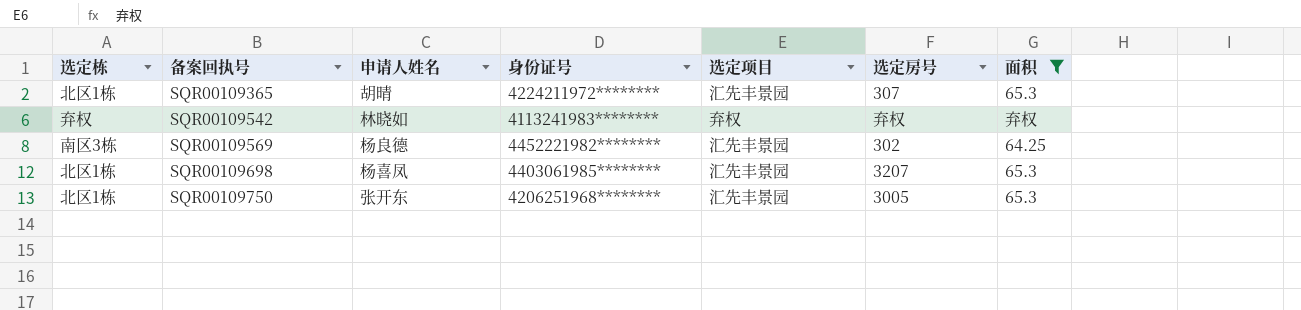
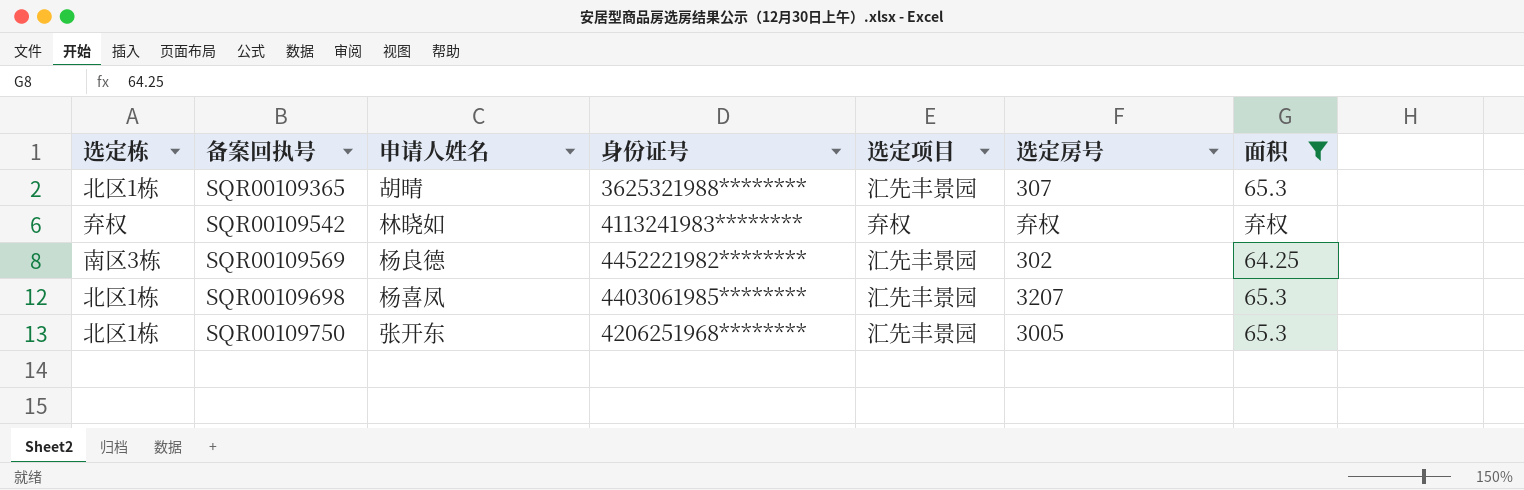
SQR00109365 | 身份证号: 4224211972******** -> 3625321988********

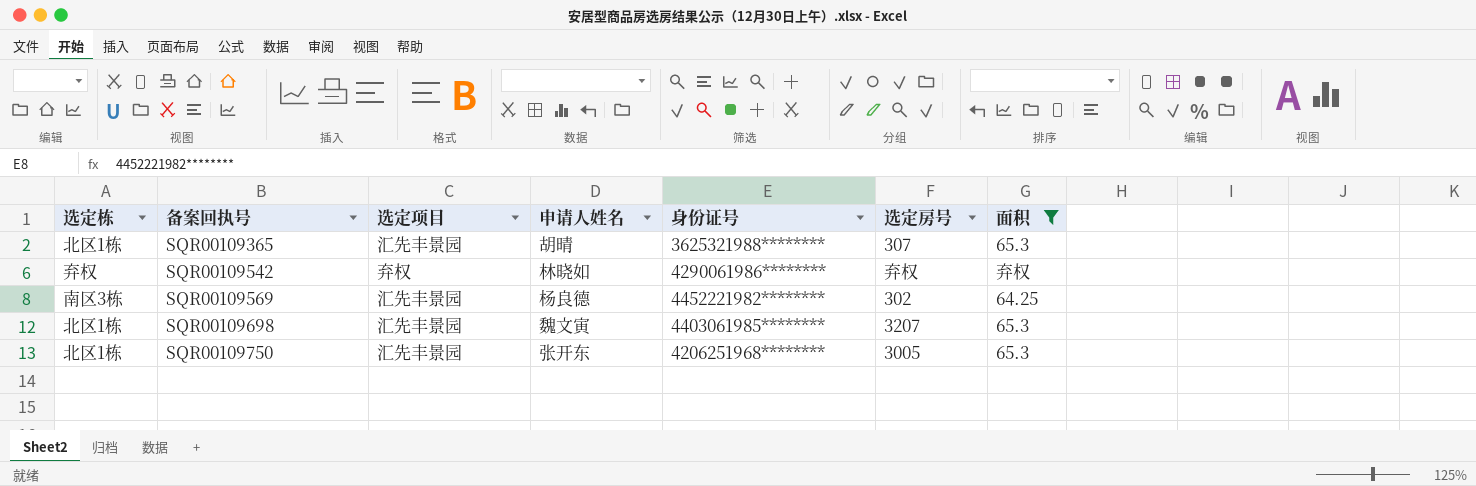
column 选定项目 | position: 5 -> 3
SQR00109542 | 身份证号: 4113241983******** -> 4290061986********
SQR00109698 | 申请人姓名: 杨喜凤 -> 魏文寅

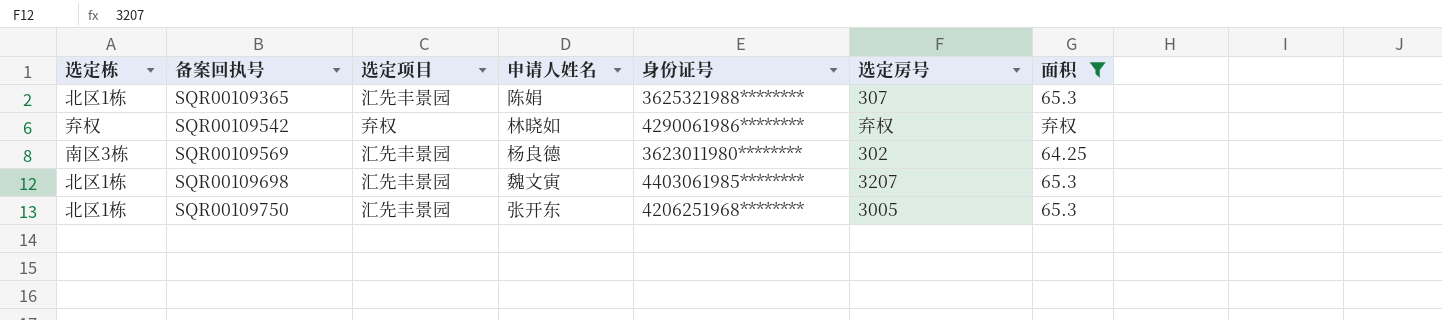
SQR00109365 | 申请人姓名: 胡晴 -> 陈娟
SQR00109569 | 身份证号: 4452221982******** -> 3623011980********

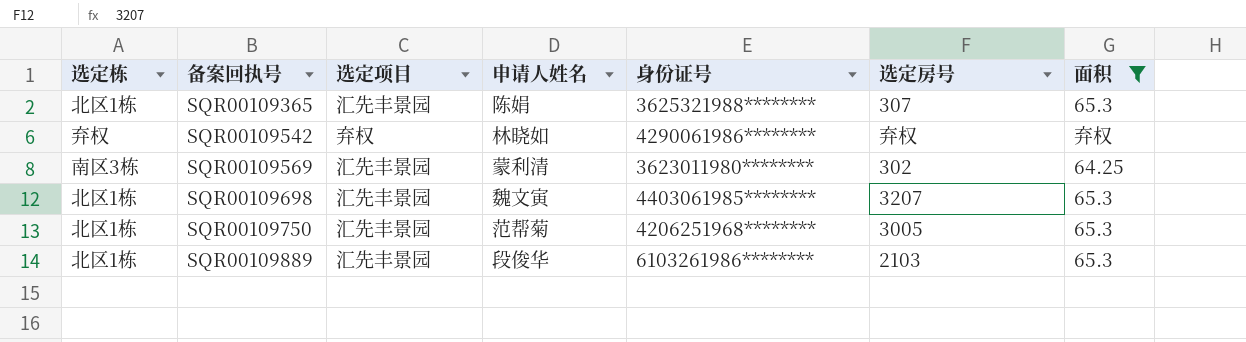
SQR00109569 | 申请人姓名: 杨良德 -> 蒙利清
SQR00109750 | 申请人姓名: 张开东 -> 范帮菊
row SQR00109889: none -> 北区1栋 | 汇先丰景园 | 段俊华 | 6103261986******** | 2103 | 65.3

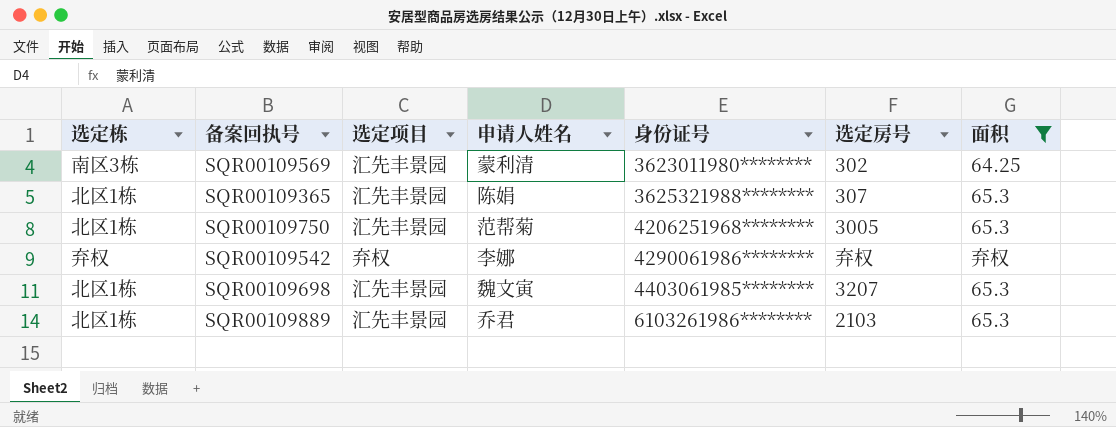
row order: 备案回执号 ascending -> 身份证号 ascending
SQR00109542 | 申请人姓名: 林晓如 -> 李娜
SQR00109889 | 申请人姓名: 段俊华 -> 乔君

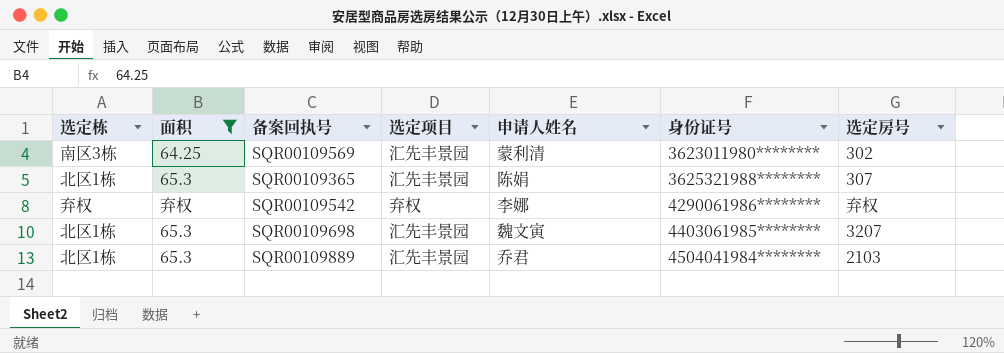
column 面积 | position: 7 -> 2
row SQR00109750: 北区1栋 | 汇先丰景园 | 范帮菊 | 4206251968******** | 3005 | 65.3 -> none
SQR00109889 | 身份证号: 6103261986******** -> 4504041984********

